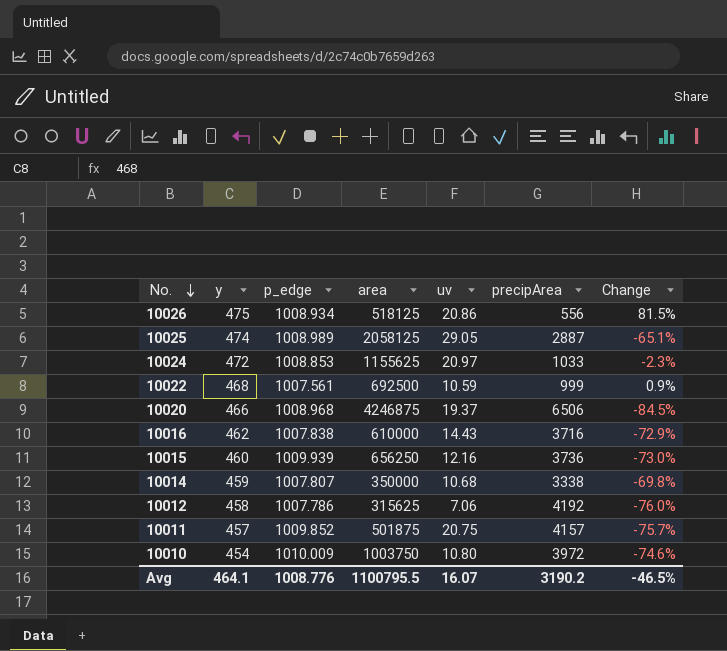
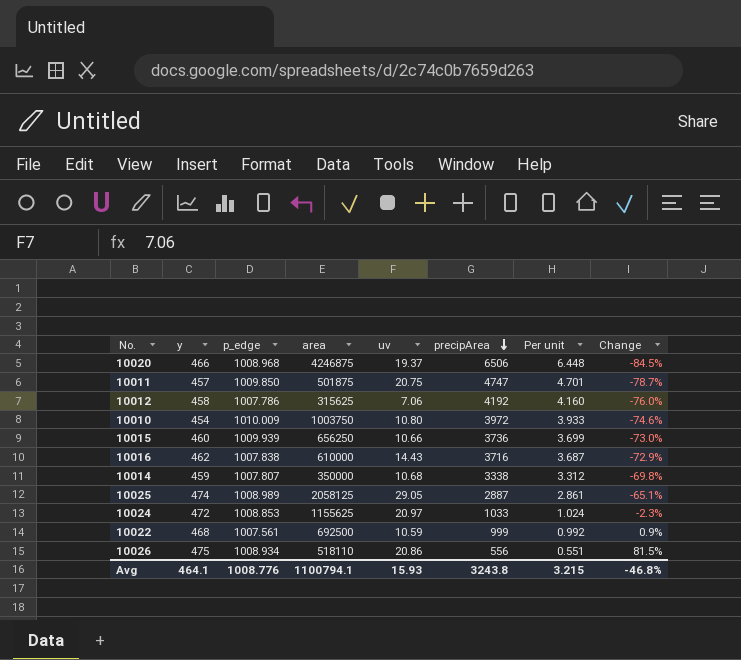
row order: No. descending -> precipArea descending
column Per unit | formula: none -> [precipArea] / [p_edge]
10011 | p_edge: 1009.852 -> 1009.850
10011 | precipArea: 4157 -> 4747
10011 | Change: -75.7% -> -78.7%
10015 | uv: 12.16 -> 10.66
10026 | area: 518125 -> 518110
Avg | area: 1100795.5 -> 1100794.1
Avg | uv: 16.07 -> 15.93
Avg | precipArea: 3190.2 -> 3243.8
Avg | Change: -46.5% -> -46.8%

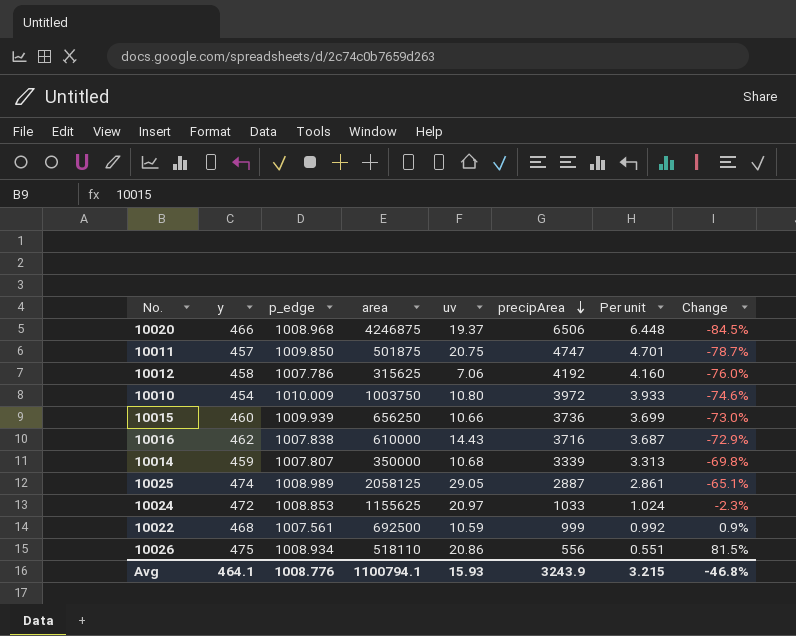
10014 | precipArea: 3338 -> 3339
10014 | Per unit: 3.312 -> 3.313
Avg | precipArea: 3243.8 -> 3243.9

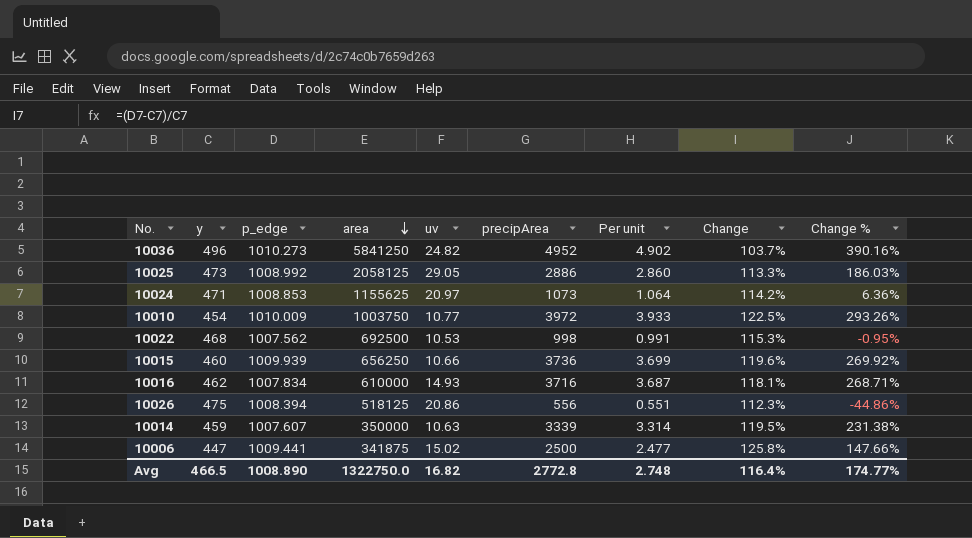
row order: precipArea descending -> area descending
column Change | formula: ([p_edge] - [precipArea]) / [precipArea] -> ([p_edge] - [y]) / [y]
column Change % | formula: none -> ([precipArea] - [p_edge]) / [p_edge]
row 10020: 466 | 1008.968 | 4246875 | 19.37 | 6506 | 6.448 | -84.5% -> none
row 10011: 457 | 1009.850 | 501875 | 20.75 | 4747 | 4.701 | -78.7% -> none
row 10012: 458 | 1007.786 | 315625 | 7.06 | 4192 | 4.160 | -76.0% -> none
row 10036: none -> 496 | 1010.273 | 5841250 | 24.82 | 4952 | 4.902 | 103.7% | 390.16%
10025 | y: 474 -> 473
10025 | p_edge: 1008.989 -> 1008.992
10025 | precipArea: 2887 -> 2886
10025 | Per unit: 2.861 -> 2.860
10024 | y: 472 -> 471
10024 | precipArea: 1033 -> 1073
10024 | Per unit: 1.024 -> 1.064
10010 | uv: 10.80 -> 10.77
10022 | p_edge: 1007.561 -> 1007.562
10022 | uv: 10.59 -> 10.53
10022 | precipArea: 999 -> 998
10022 | Per unit: 0.992 -> 0.991
10016 | p_edge: 1007.838 -> 1007.834
10016 | uv: 14.43 -> 14.93
10026 | p_edge: 1008.934 -> 1008.394
10026 | area: 518110 -> 518125
10014 | p_edge: 1007.807 -> 1007.607
10014 | uv: 10.68 -> 10.63
10014 | Per unit: 3.313 -> 3.314
row 10006: none -> 447 | 1009.441 | 341875 | 15.02 | 2500 | 2.477 | 125.8% | 147.66%
Avg | y: 464.1 -> 466.5
Avg | p_edge: 1008.776 -> 1008.890
Avg | area: 1100794.1 -> 1322750.0
Avg | uv: 15.93 -> 16.82
Avg | precipArea: 3243.9 -> 2772.8
Avg | Per unit: 3.215 -> 2.748
Avg | Change: -46.8% -> 116.4%

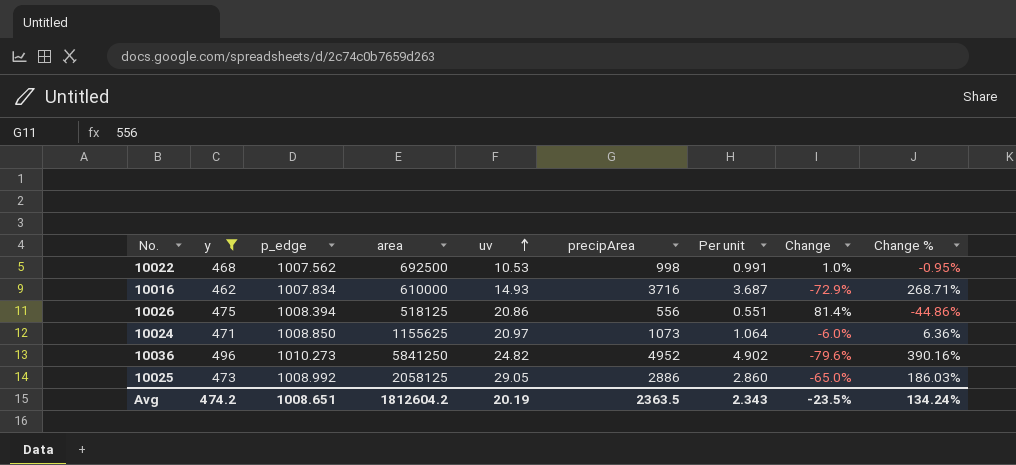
filter: none -> y >= 462
row order: area descending -> uv ascending
column Change | formula: ([p_edge] - [y]) / [y] -> ([p_edge] - [precipArea]) / [precipArea]
10024 | p_edge: 1008.853 -> 1008.850
Avg | y: 466.5 -> 474.2
Avg | p_edge: 1008.890 -> 1008.651
Avg | area: 1322750.0 -> 1812604.2
Avg | uv: 16.82 -> 20.19
Avg | precipArea: 2772.8 -> 2363.5
Avg | Per unit: 2.748 -> 2.343
Avg | Change: 116.4% -> -23.5%
Avg | Change %: 174.77% -> 134.24%

